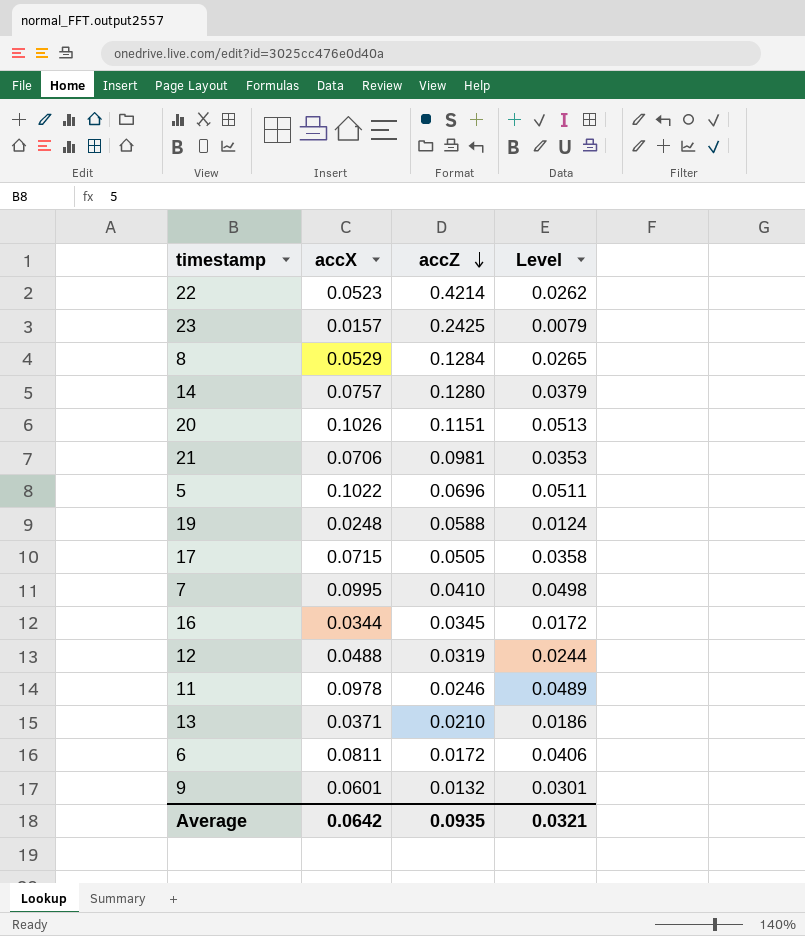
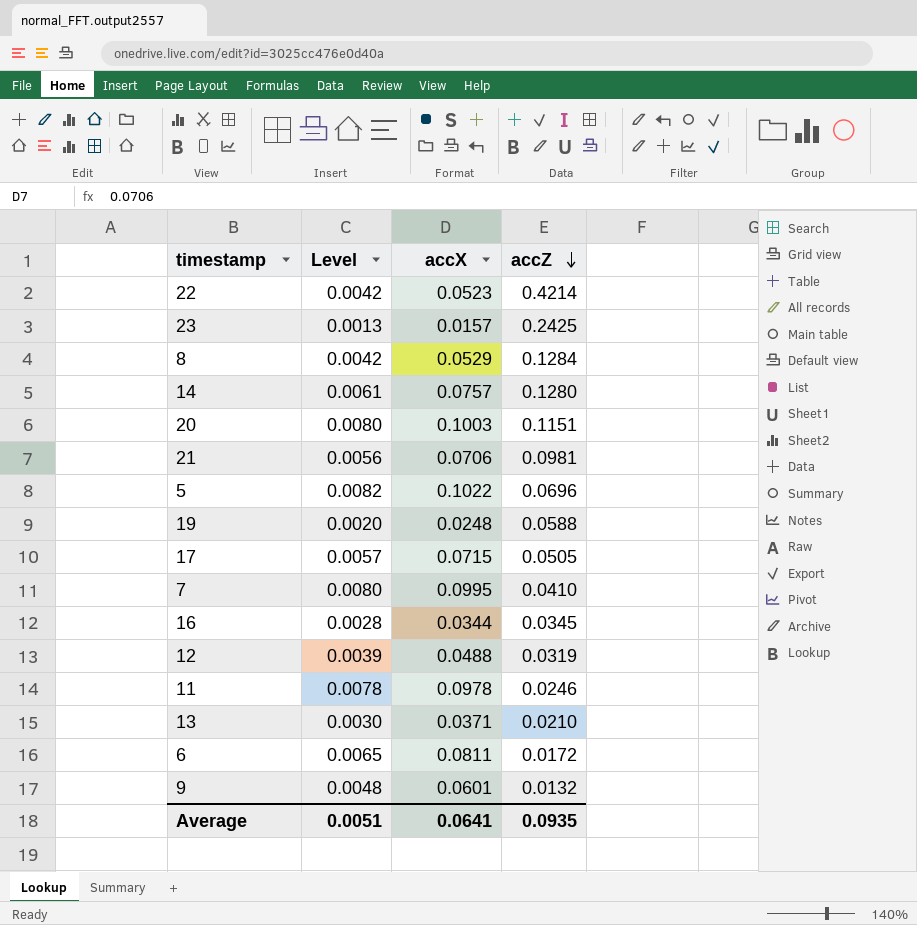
column Level | formula: [accX] * 0.5 -> [accX] * 0.08
column Level | position: 4 -> 2
20 | accX: 0.1026 -> 0.1003
Average | Level: 0.0321 -> 0.0051
Average | accX: 0.0642 -> 0.0641

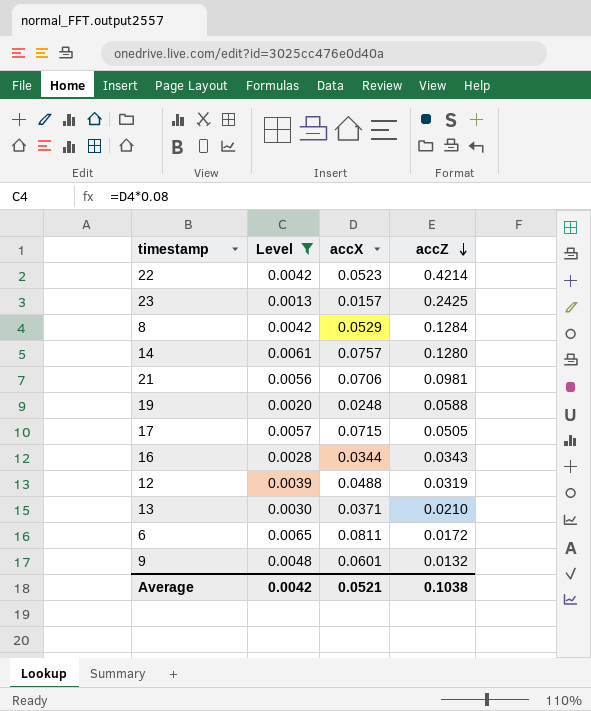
filter: none -> Level <= 0.0065
16 | accZ: 0.0345 -> 0.0343
Average | Level: 0.0051 -> 0.0042
Average | accX: 0.0641 -> 0.0521
Average | accZ: 0.0935 -> 0.1038

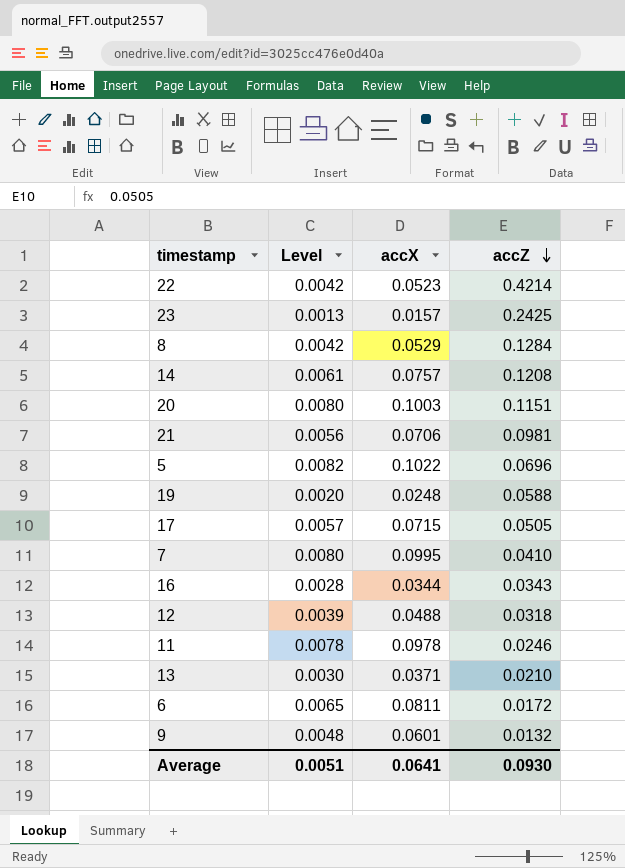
filter: Level <= 0.0065 -> none
14 | accZ: 0.1280 -> 0.1208
12 | accZ: 0.0319 -> 0.0318
Average | Level: 0.0042 -> 0.0051
Average | accX: 0.0521 -> 0.0641
Average | accZ: 0.1038 -> 0.0930

